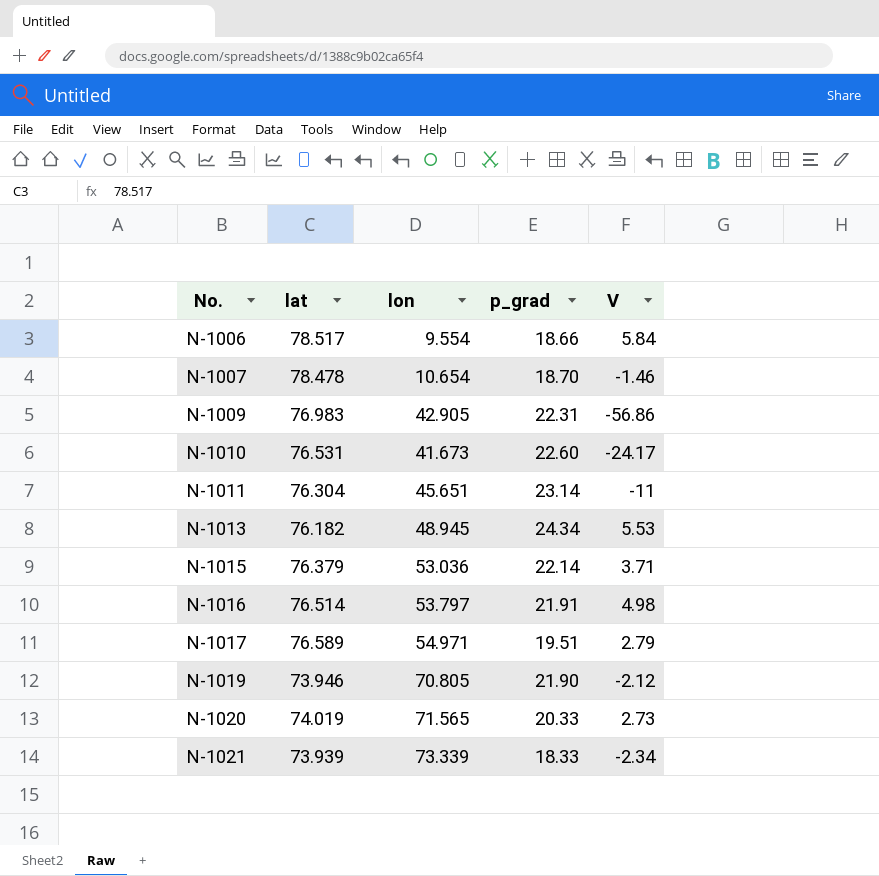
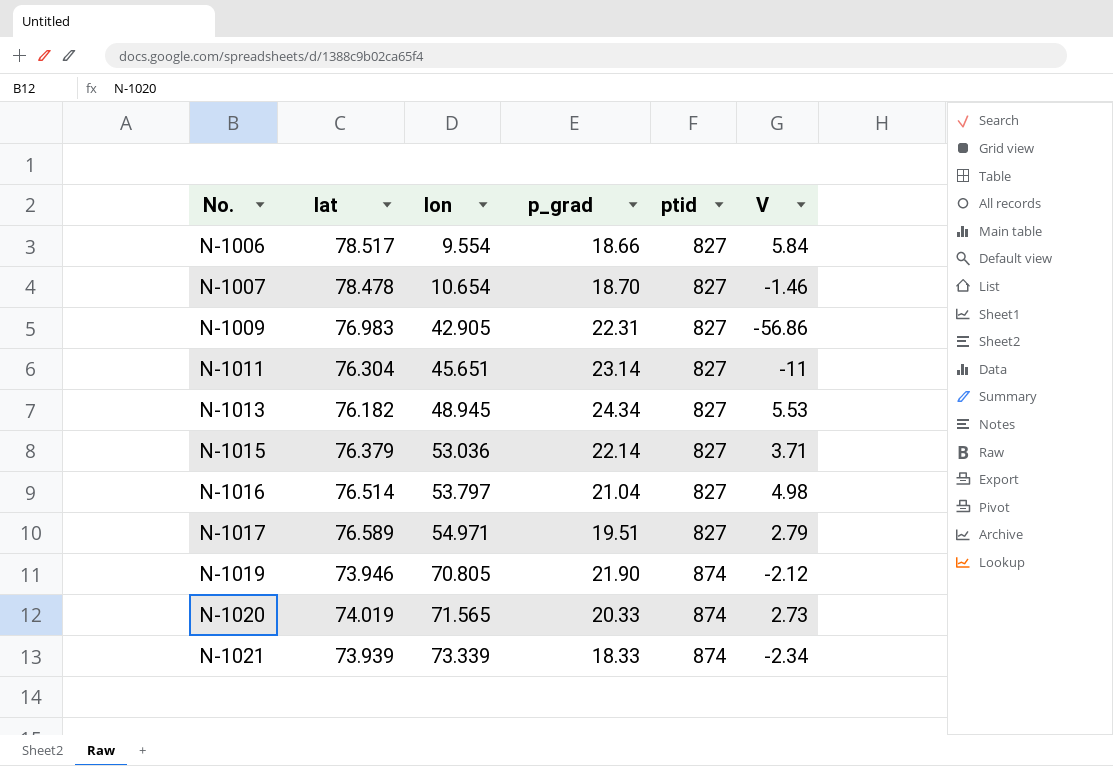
column ptid | position: none -> 5
row N-1010: 76.531 | 41.673 | 22.60 | -24.17 -> none
N-1016 | p_grad: 21.91 -> 21.04

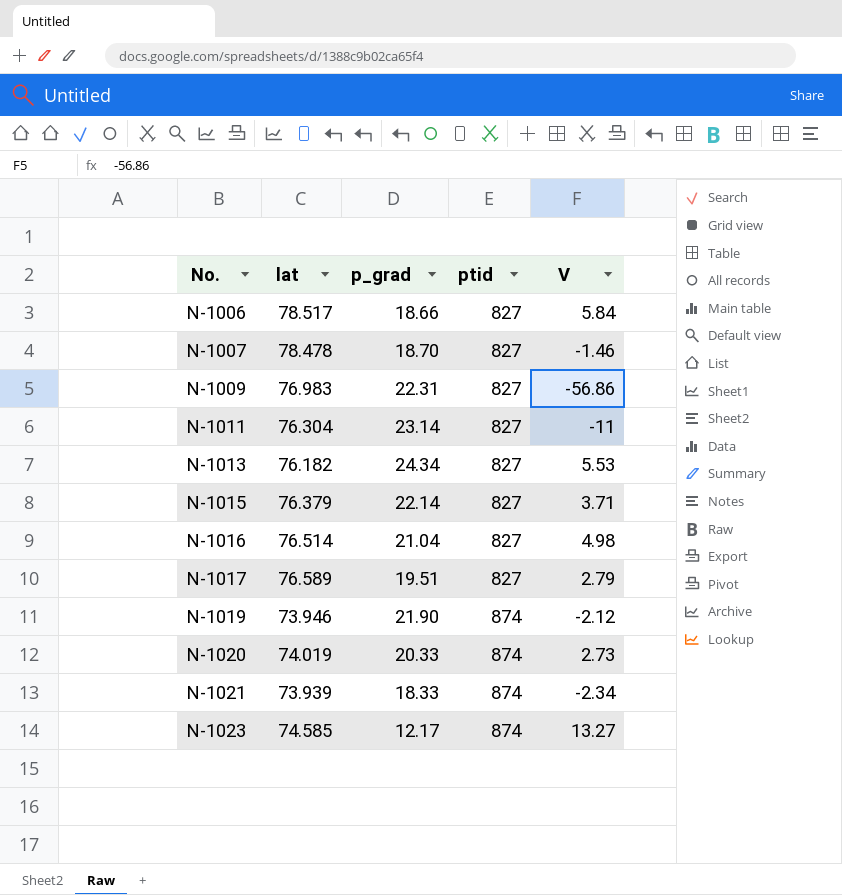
column lon | position: 3 -> none
row N-1023: none -> 74.585 | 12.17 | 874 | 13.27

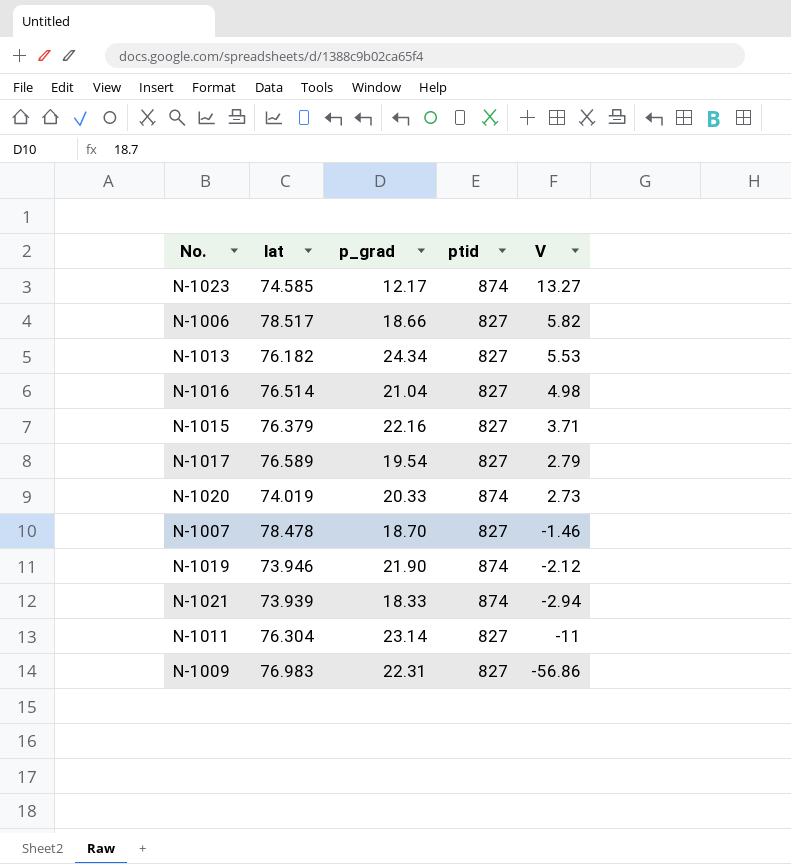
row order: No. ascending -> V descending
N-1006 | V: 5.84 -> 5.82
N-1015 | p_grad: 22.14 -> 22.16
N-1017 | p_grad: 19.51 -> 19.54
N-1021 | V: -2.34 -> -2.94

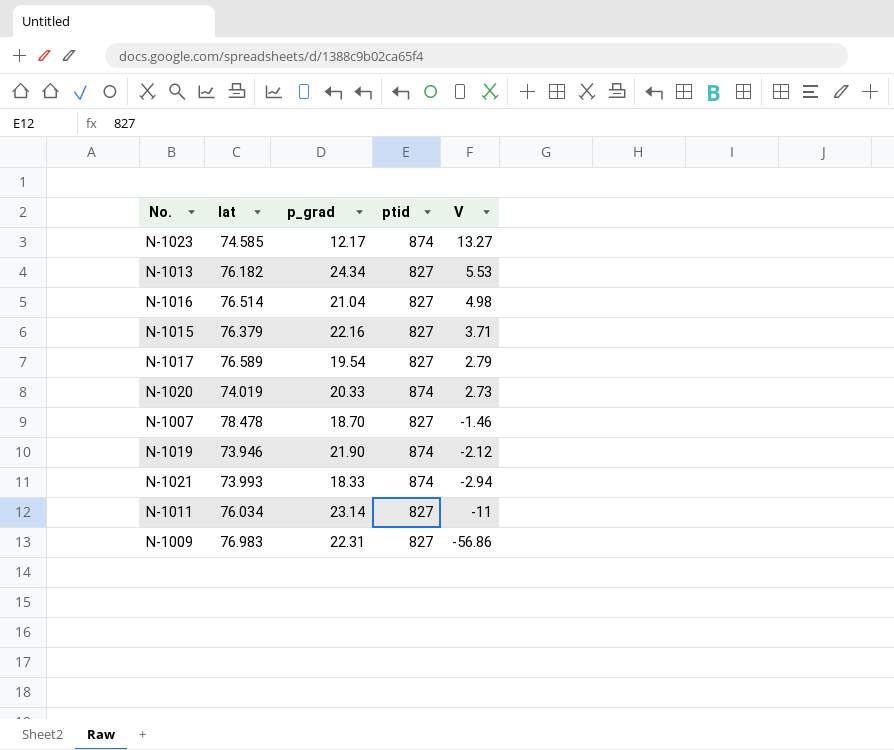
row N-1006: 78.517 | 18.66 | 827 | 5.82 -> none
N-1021 | lat: 73.939 -> 73.993
N-1011 | lat: 76.304 -> 76.034

